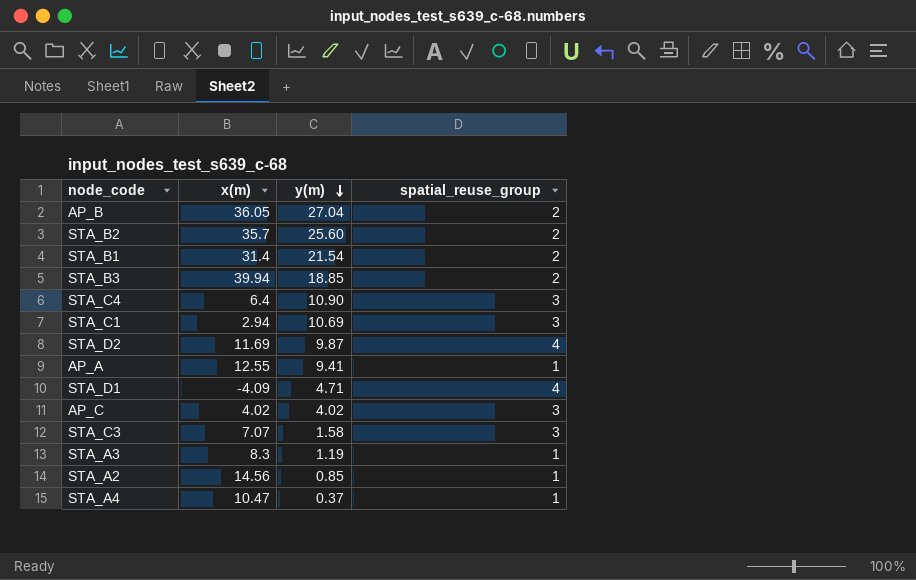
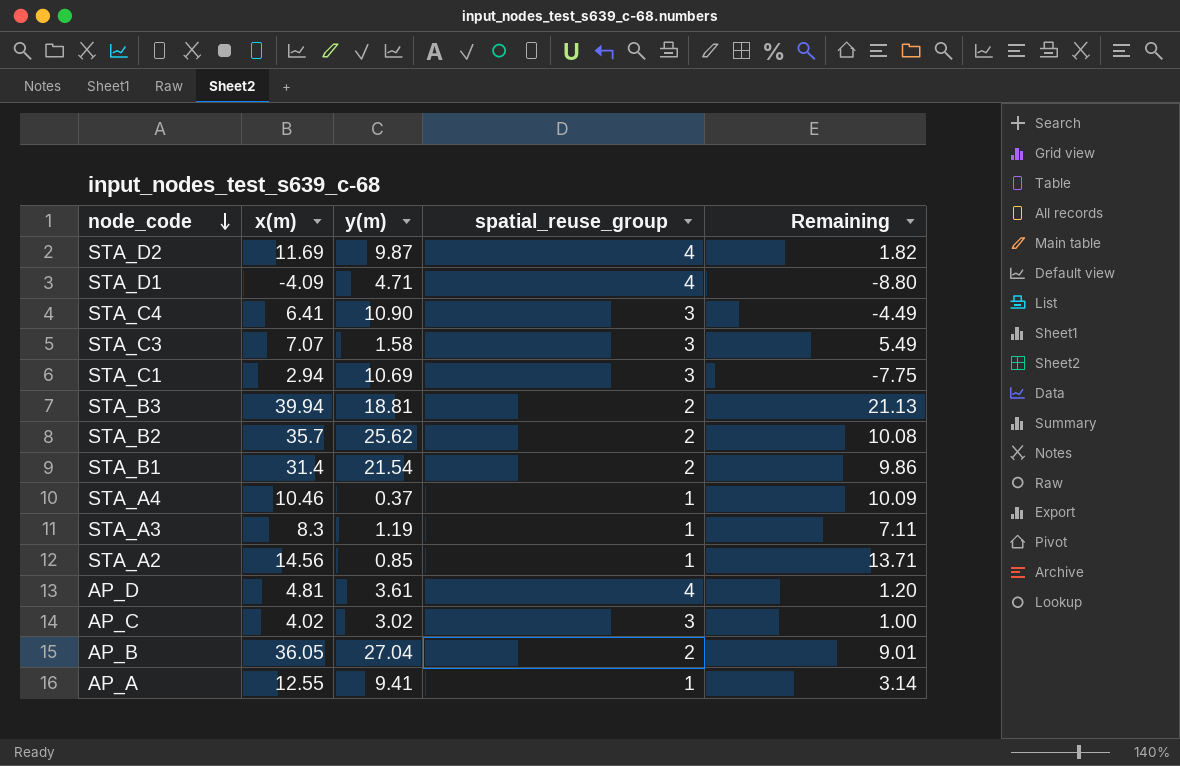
row order: y(m) descending -> node_code descending
column Remaining | formula: none -> [x(m)] - [y(m)]
STA_C4 | x(m): 6.4 -> 6.41
STA_B3 | y(m): 18.85 -> 18.81
STA_B2 | y(m): 25.60 -> 25.62
STA_A4 | x(m): 10.47 -> 10.46
row AP_D: none -> 4.81 | 3.61 | 4 | 1.20
AP_C | y(m): 4.02 -> 3.02

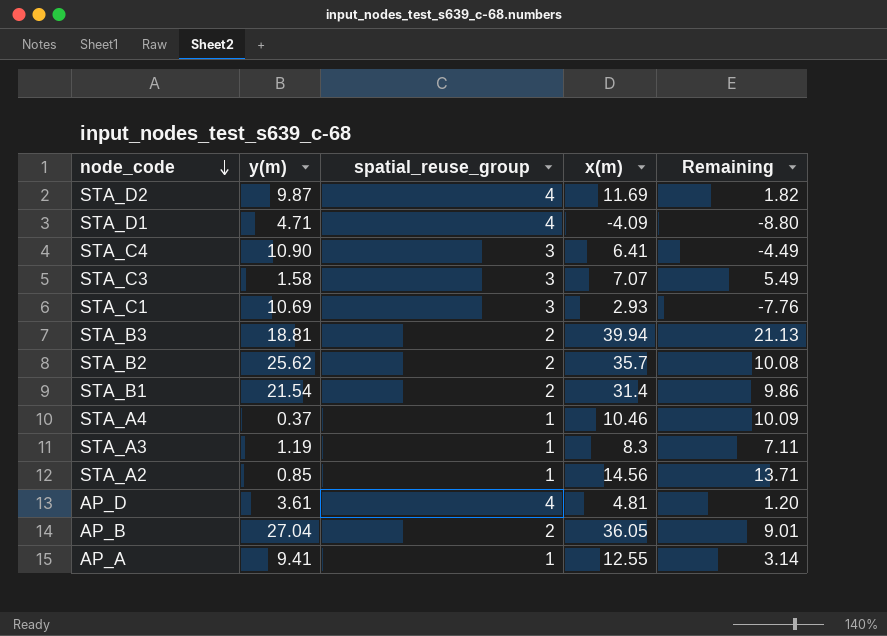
column x(m) | position: 2 -> 4
row AP_C: 4.02 | 3.02 | 3 | 1.00 -> none
STA_C1 | x(m): 2.94 -> 2.93
STA_C1 | Remaining: -7.75 -> -7.76

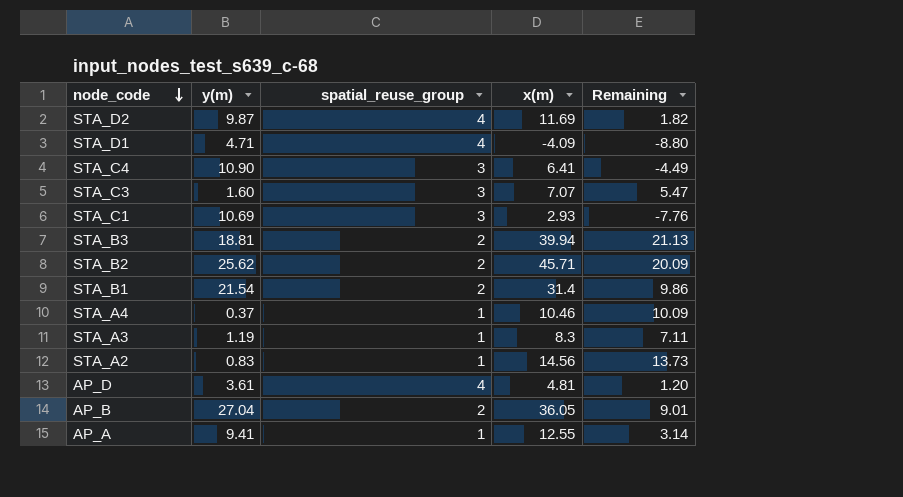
STA_C3 | y(m): 1.58 -> 1.60
STA_C3 | Remaining: 5.49 -> 5.47
STA_B2 | x(m): 35.7 -> 45.71
STA_B2 | Remaining: 10.08 -> 20.09
STA_A2 | y(m): 0.85 -> 0.83
STA_A2 | Remaining: 13.71 -> 13.73

